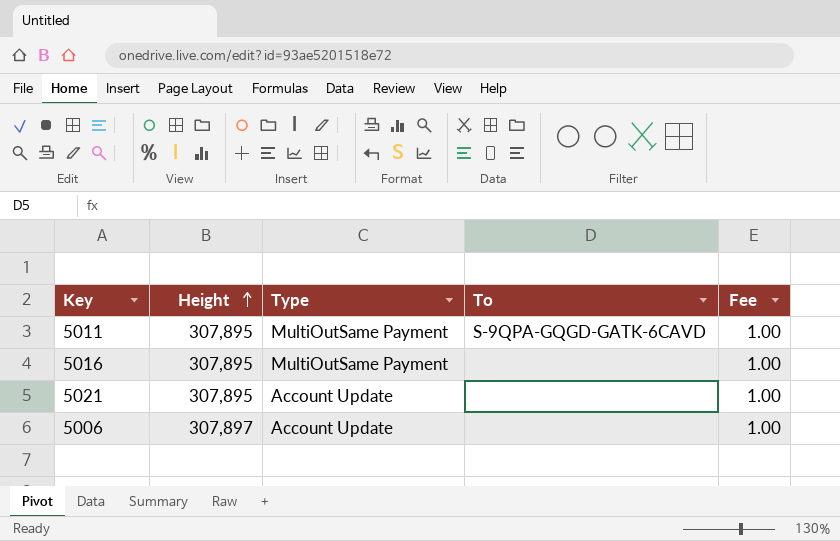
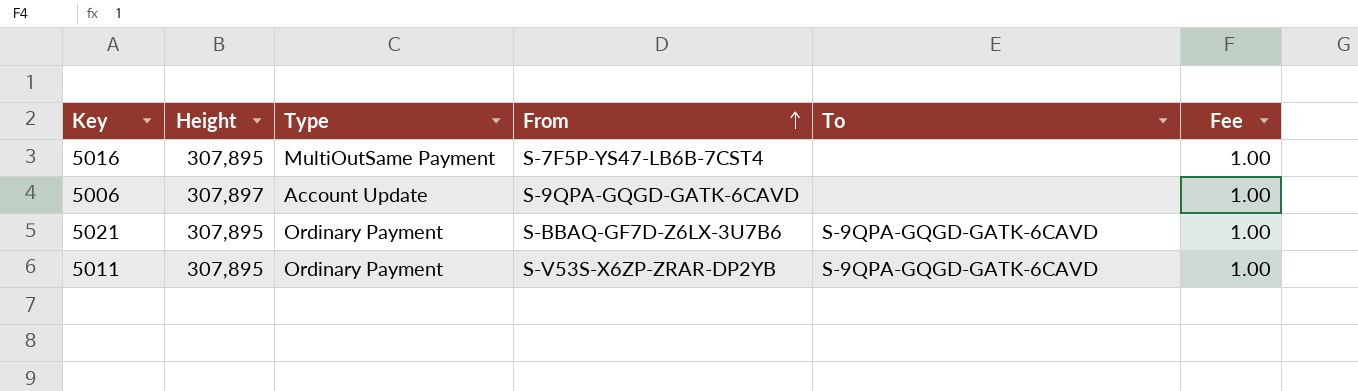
row order: Height ascending -> From ascending
column From | position: none -> 4
5021 | Type: Account Update -> Ordinary Payment
5021 | To: none -> S-9QPA-GQGD-GATK-6CAVD
5011 | Type: MultiOutSame Payment -> Ordinary Payment

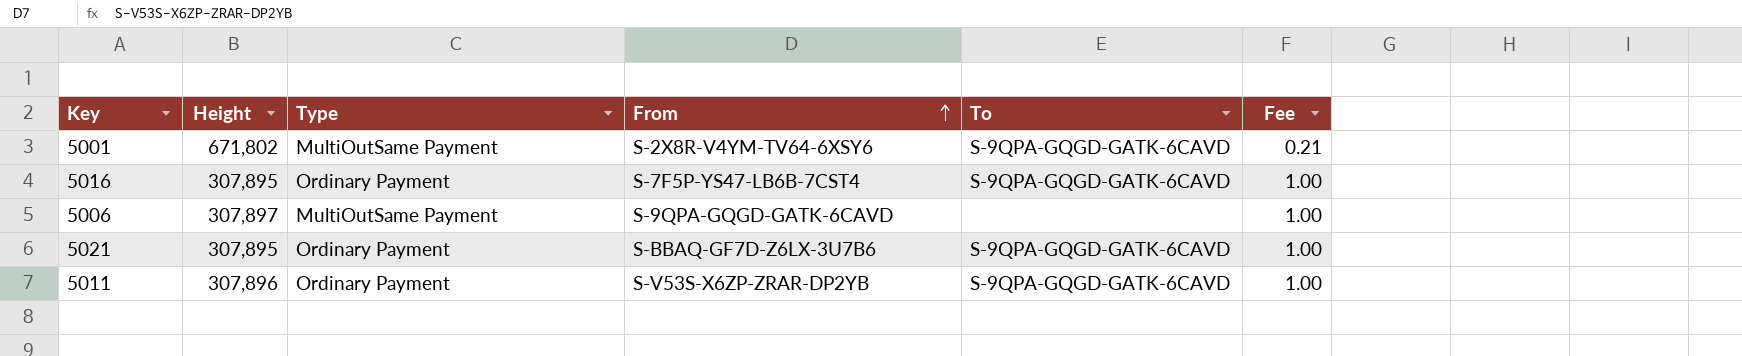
row 5001: none -> 671,802 | MultiOutSame Payment | S-2X8R-V4YM-TV64-6XSY6 | S-9QPA-GQGD-GATK-6CAVD | 0.21
5016 | Type: MultiOutSame Payment -> Ordinary Payment
5016 | To: none -> S-9QPA-GQGD-GATK-6CAVD
5006 | Type: Account Update -> MultiOutSame Payment
5011 | Height: 307,895 -> 307,896

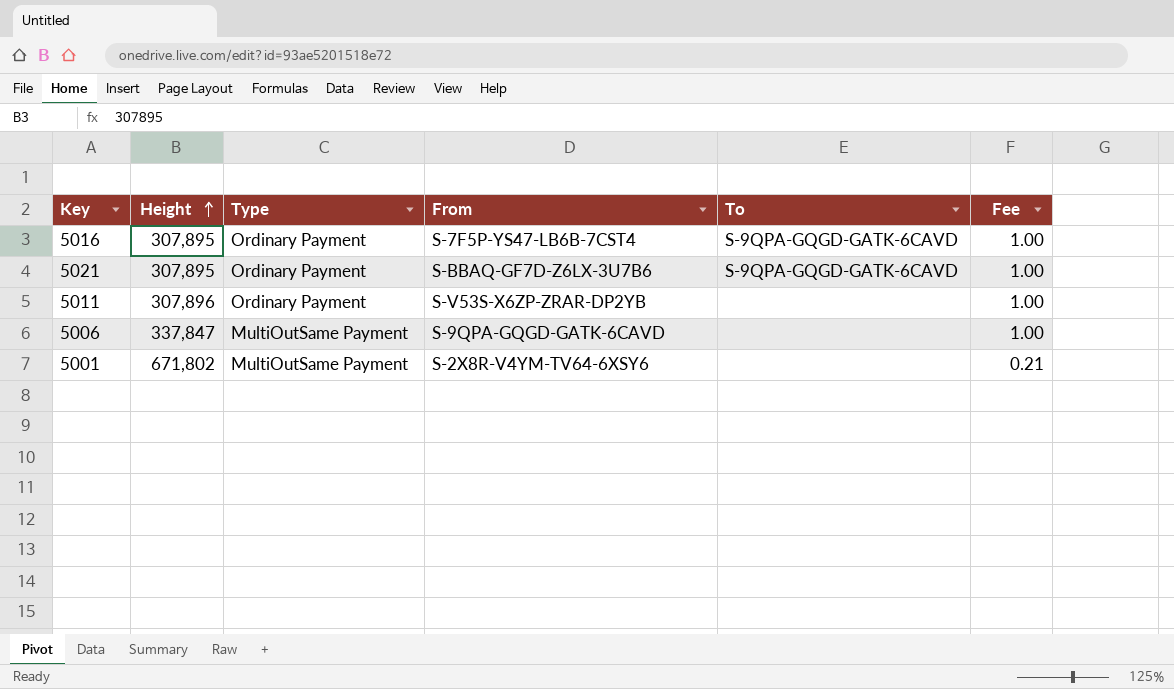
row order: From ascending -> Height ascending
5011 | To: S-9QPA-GQGD-GATK-6CAVD -> none
5006 | Height: 307,897 -> 337,847
5001 | To: S-9QPA-GQGD-GATK-6CAVD -> none

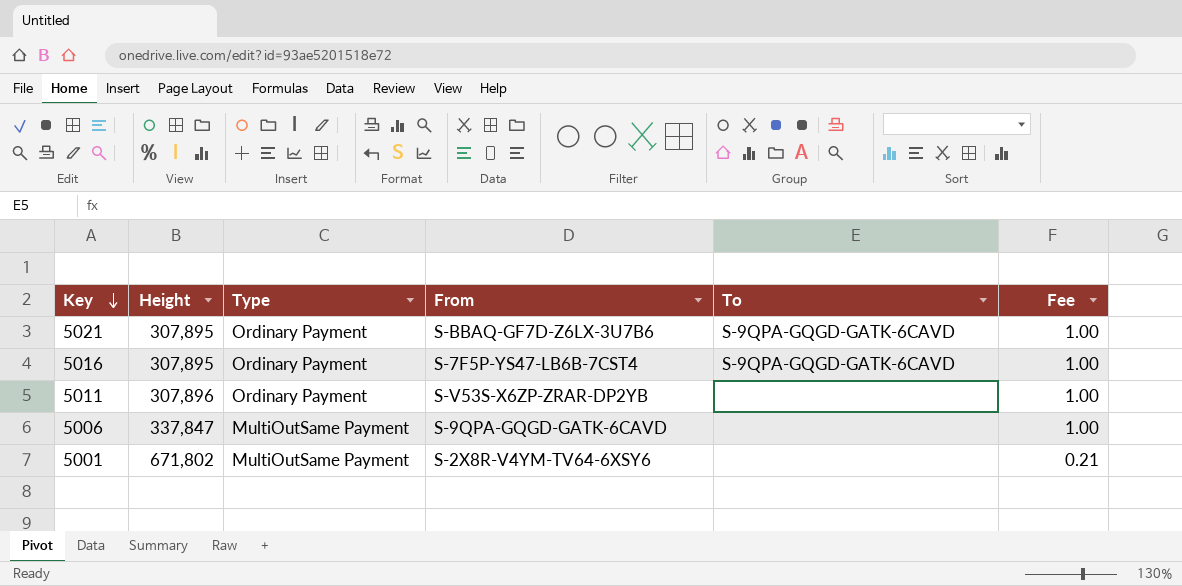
row order: Height ascending -> Key descending

